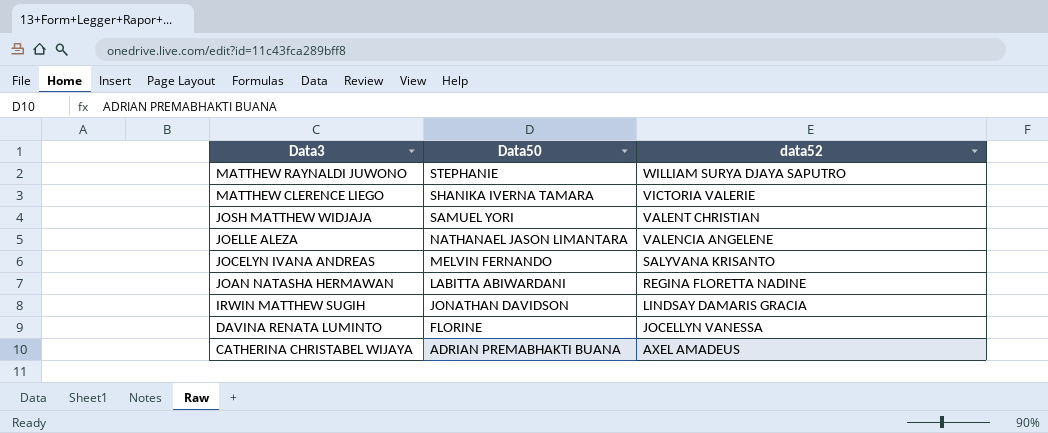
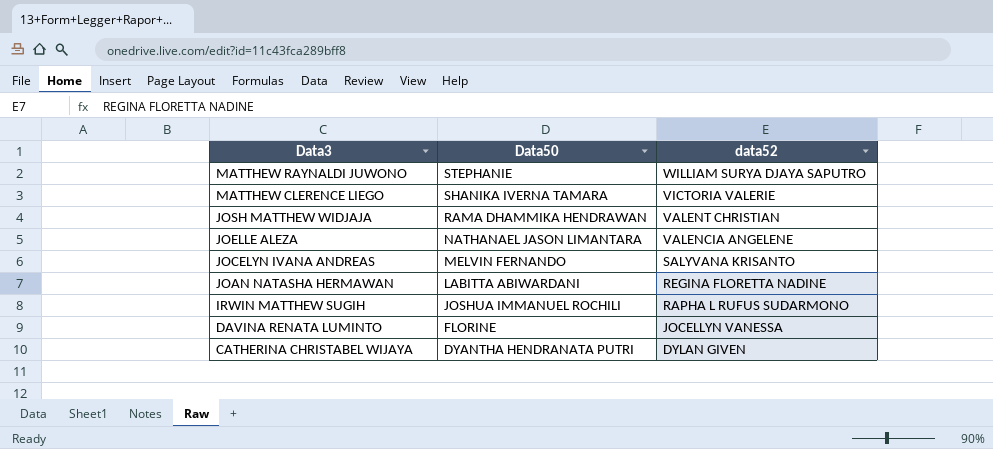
JOSH MATTHEW WIDJAJA | Data50: SAMUEL YORI -> RAMA DHAMMIKA HENDRAWAN
IRWIN MATTHEW SUGIH | Data50: JONATHAN DAVIDSON -> JOSHUA IMMANUEL ROCHILI
IRWIN MATTHEW SUGIH | data52: LINDSAY DAMARIS GRACIA -> RAPHA L RUFUS SUDARMONO
CATHERINA CHRISTABEL WIJAYA | Data50: ADRIAN PREMABHAKTI BUANA -> DYANTHA HENDRANATA PUTRI
CATHERINA CHRISTABEL WIJAYA | data52: AXEL AMADEUS -> DYLAN GIVEN

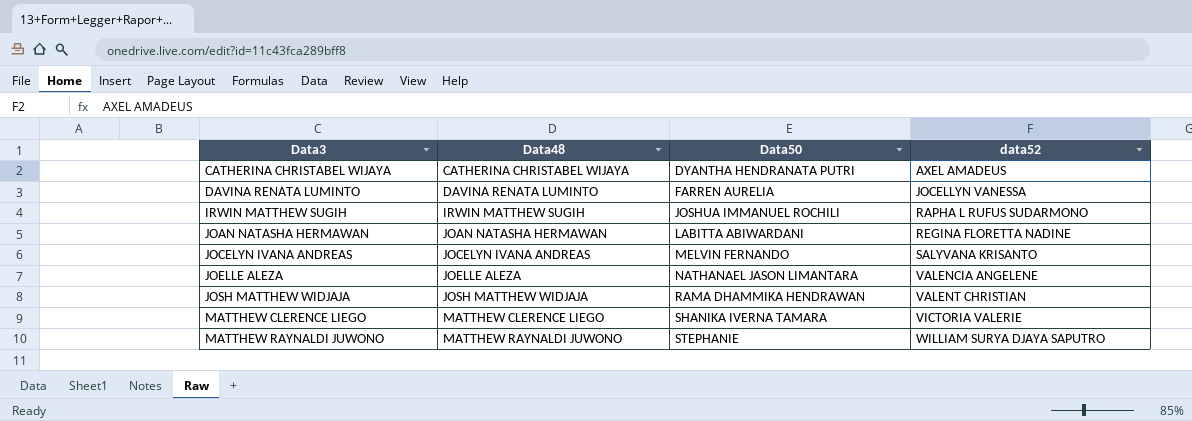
row order: Data3 descending -> Data3 ascending
column Data48 | position: none -> 2
CATHERINA CHRISTABEL WIJAYA | data52: DYLAN GIVEN -> AXEL AMADEUS
DAVINA RENATA LUMINTO | Data50: FLORINE -> FARREN AURELIA

